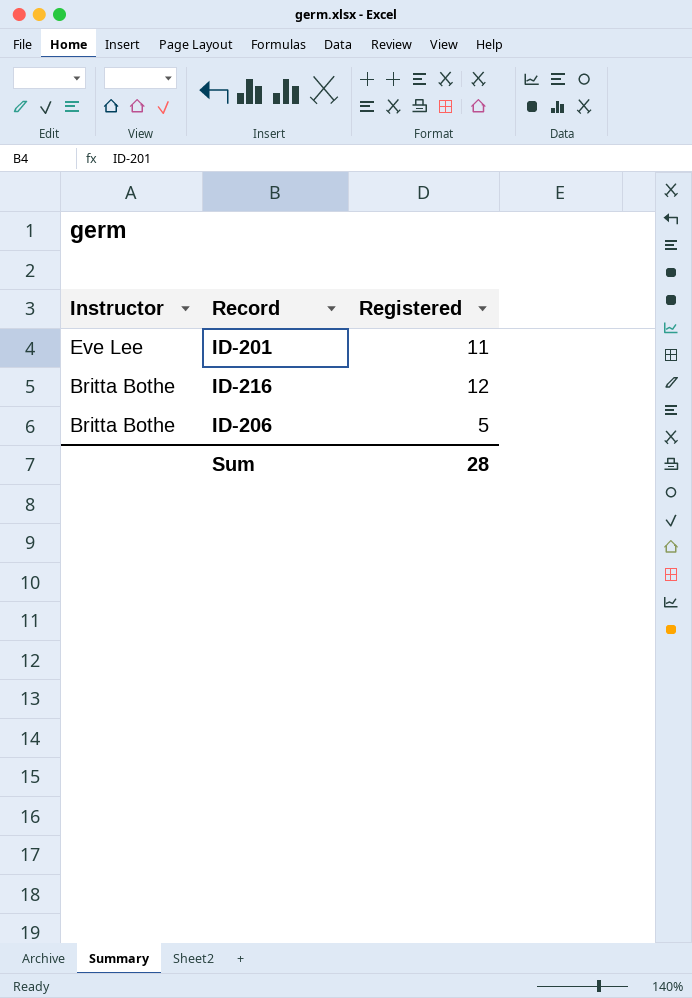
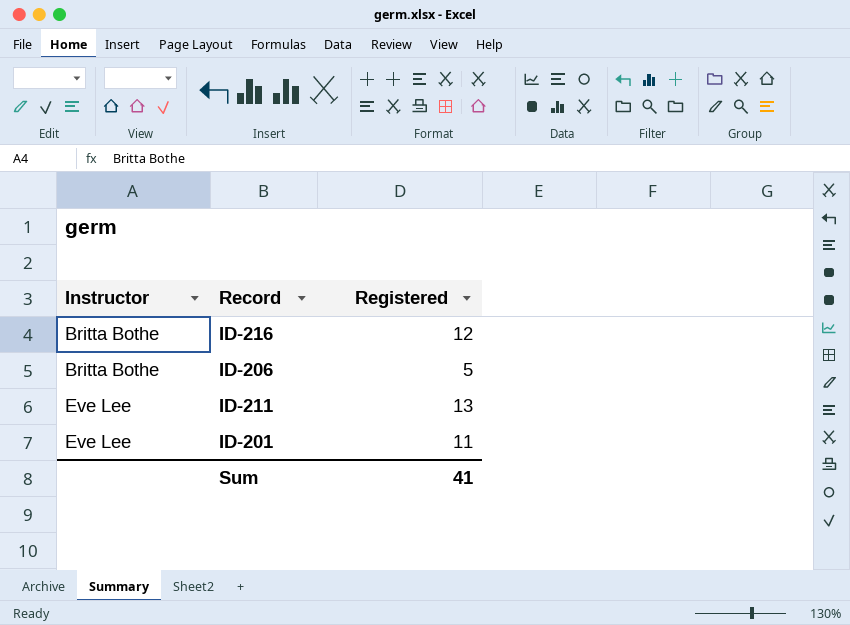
row order: Instructor descending -> Instructor ascending
row ID-211: none -> Eve Lee | 13
Sum | Registered: 28 -> 41

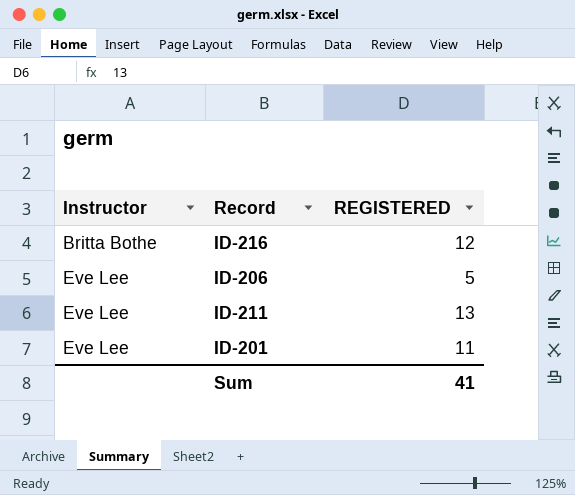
column name: Registered -> REGISTERED
ID-206 | Instructor: Britta Bothe -> Eve Lee

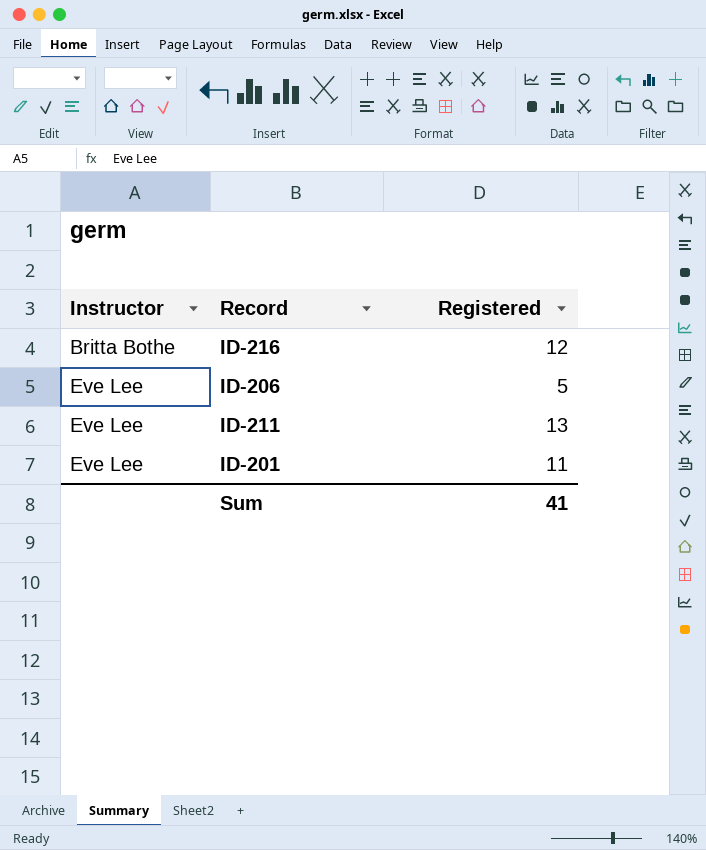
column name: REGISTERED -> Registered

